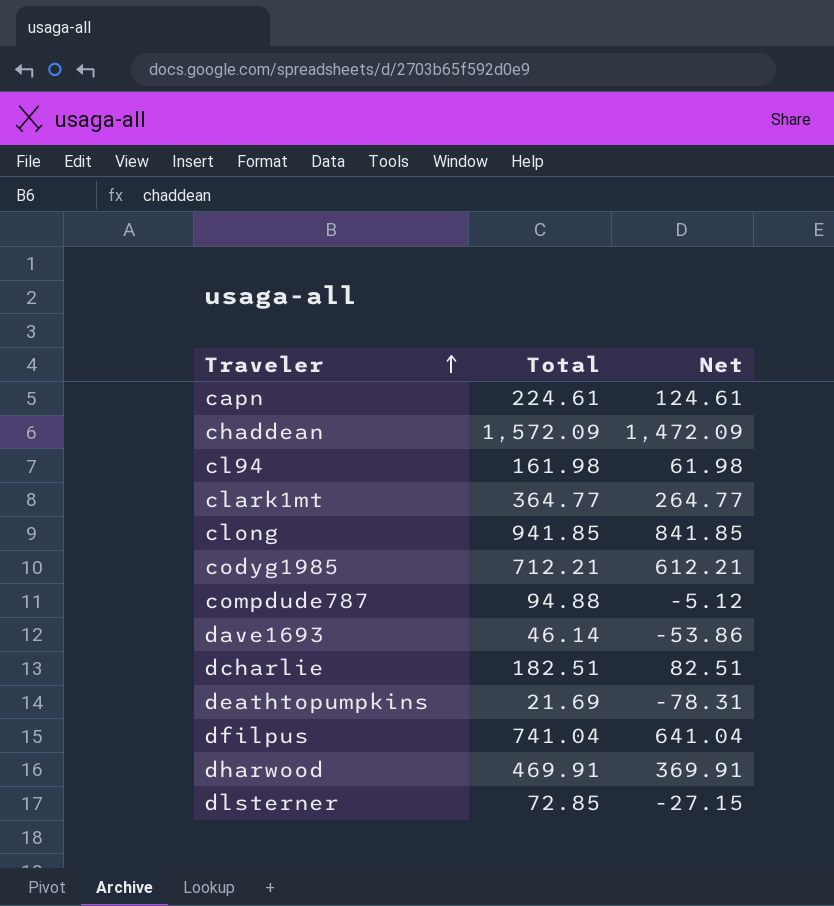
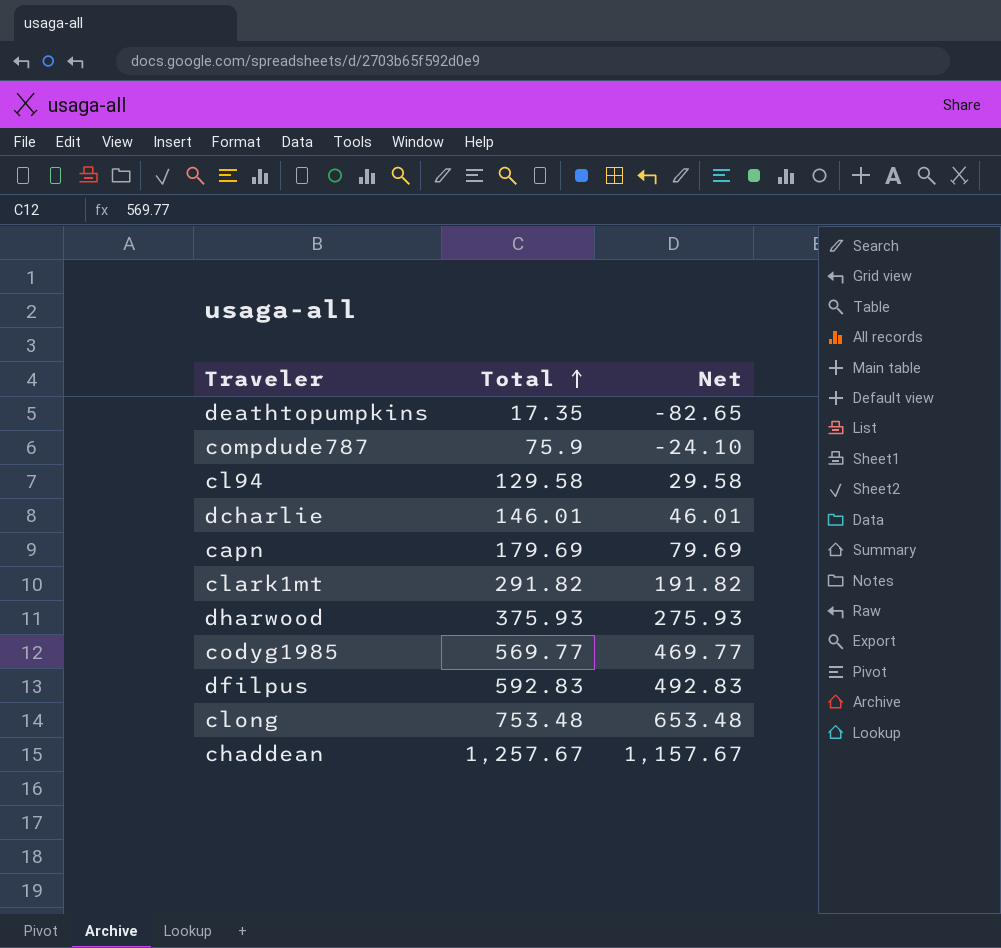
row order: Traveler ascending -> Total ascending
row dave1693: 46.14 | -53.86 -> none
row dlsterner: 72.85 | -27.15 -> none
deathtopumpkins | Total: 21.69 -> 17.35
deathtopumpkins | Net: -78.31 -> -82.65
compdude787 | Total: 94.88 -> 75.9
compdude787 | Net: -5.12 -> -24.10
cl94 | Total: 161.98 -> 129.58
cl94 | Net: 61.98 -> 29.58
dcharlie | Total: 182.51 -> 146.01
dcharlie | Net: 82.51 -> 46.01
capn | Total: 224.61 -> 179.69
capn | Net: 124.61 -> 79.69
clark1mt | Total: 364.77 -> 291.82
clark1mt | Net: 264.77 -> 191.82
dharwood | Total: 469.91 -> 375.93
dharwood | Net: 369.91 -> 275.93
codyg1985 | Total: 712.21 -> 569.77
codyg1985 | Net: 612.21 -> 469.77
dfilpus | Total: 741.04 -> 592.83
dfilpus | Net: 641.04 -> 492.83
clong | Total: 941.85 -> 753.48
clong | Net: 841.85 -> 653.48
chaddean | Total: 1,572.09 -> 1,257.67
chaddean | Net: 1,472.09 -> 1,157.67

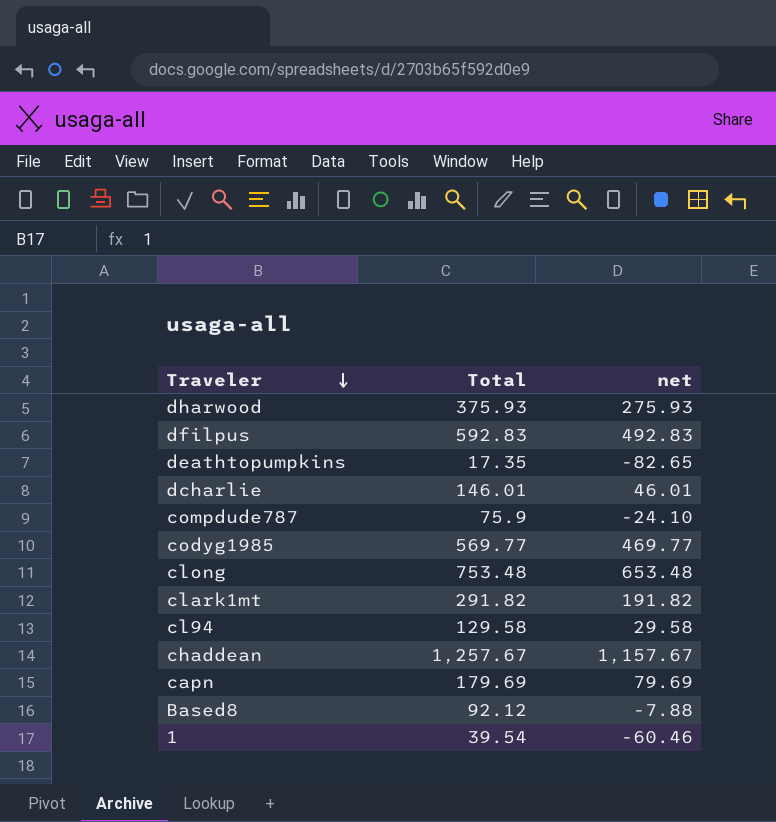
row order: Total ascending -> Traveler descending
column name: Net -> net
row Based8: none -> 92.12 | -7.88
row 1: none -> 39.54 | -60.46

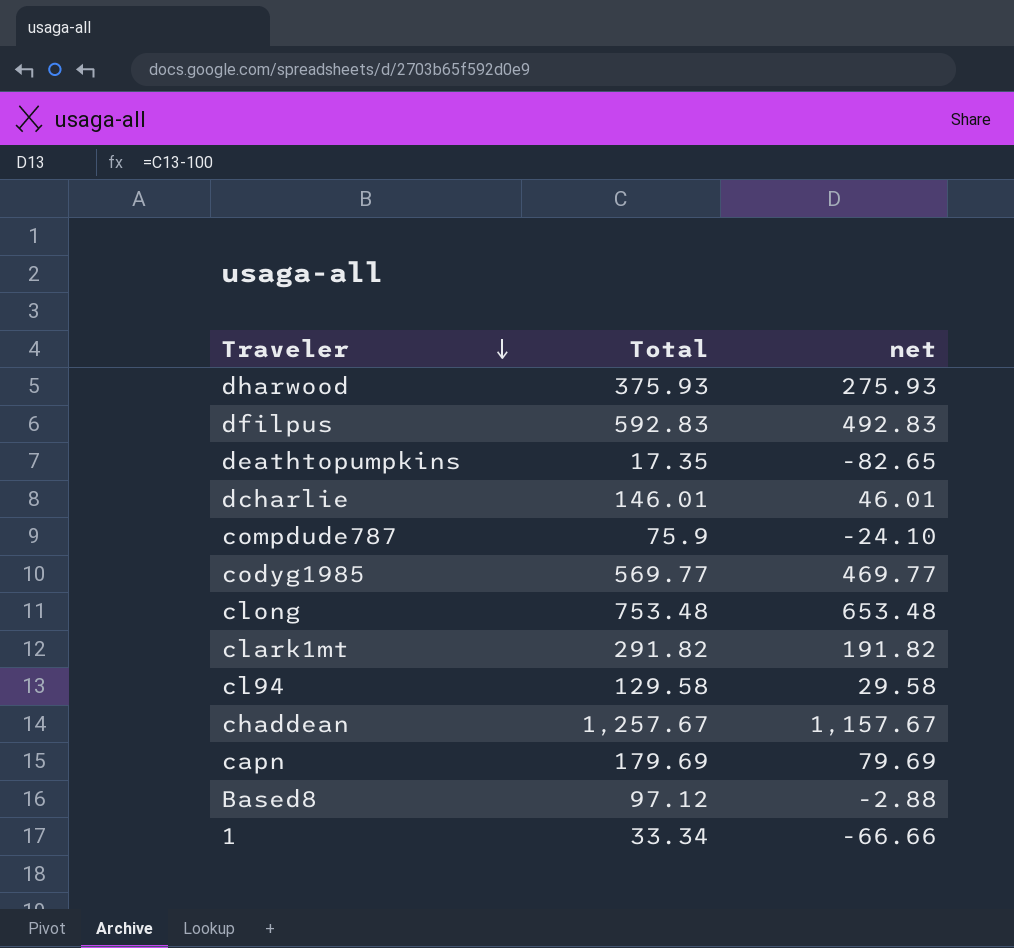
Based8 | Total: 92.12 -> 97.12
Based8 | net: -7.88 -> -2.88
1 | Total: 39.54 -> 33.34
1 | net: -60.46 -> -66.66

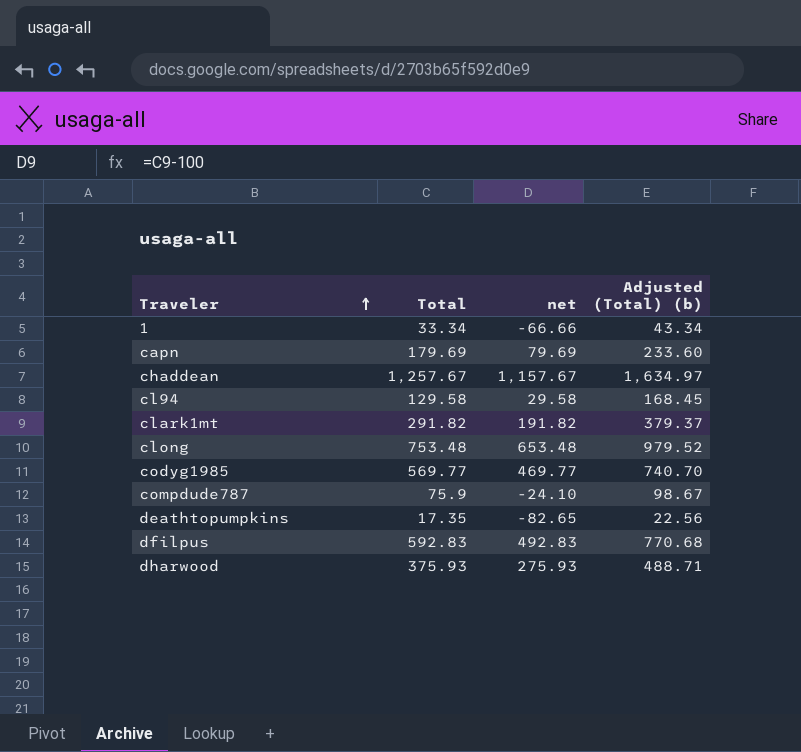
row order: Traveler descending -> Traveler ascending
column Adjusted (Total) (b) | formula: none -> [Total] * 1.3
row dcharlie: 146.01 | 46.01 -> none
row Based8: 97.12 | -2.88 -> none

